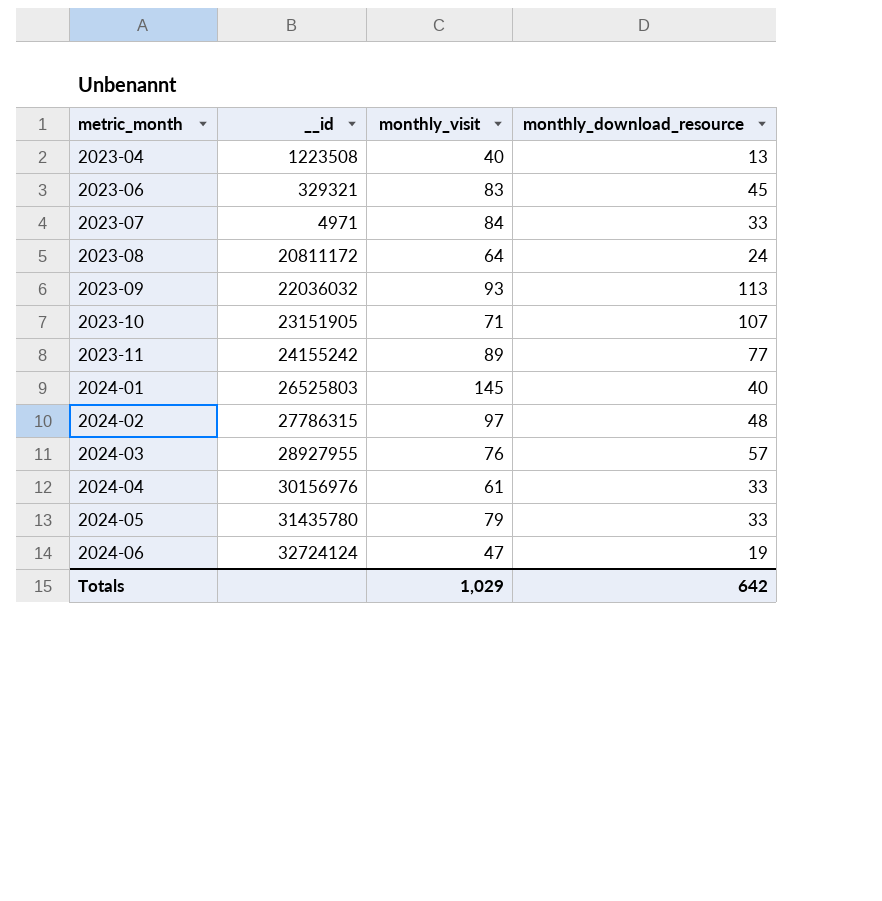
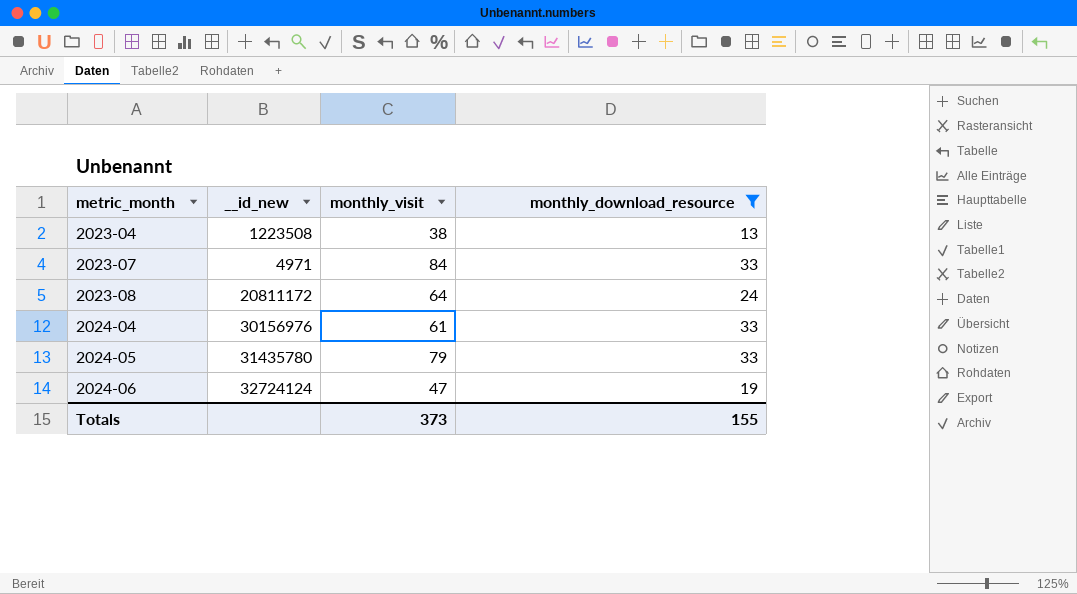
filter: none -> monthly_download_resource <= 33
column name: __id -> __id_new
2023-04 | monthly_visit: 40 -> 38
Totals | monthly_visit: 1,029 -> 373
Totals | monthly_download_resource: 642 -> 155

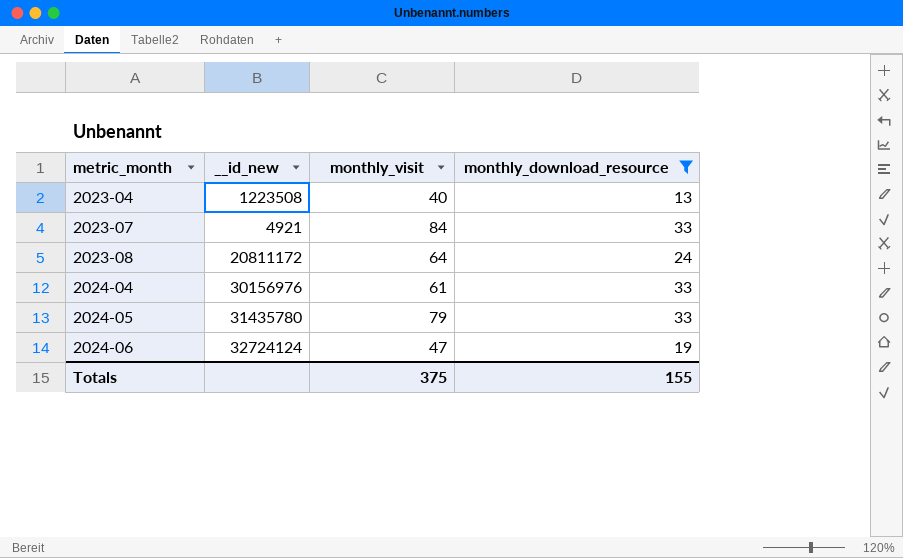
2023-04 | monthly_visit: 38 -> 40
2023-07 | __id_new: 4971 -> 4921
Totals | monthly_visit: 373 -> 375

